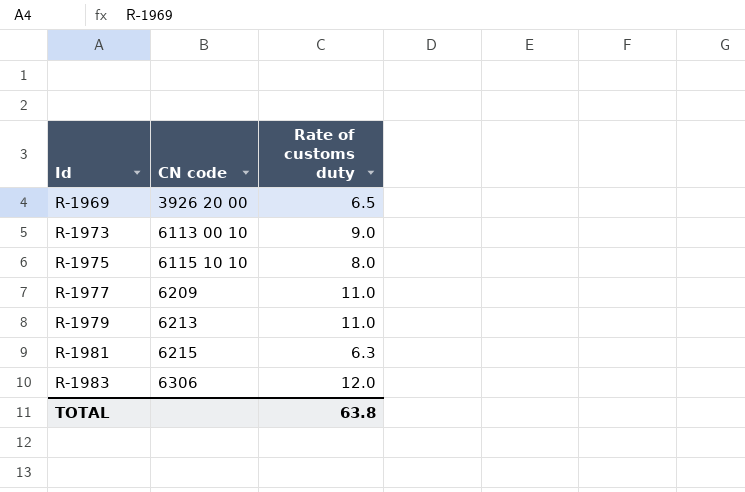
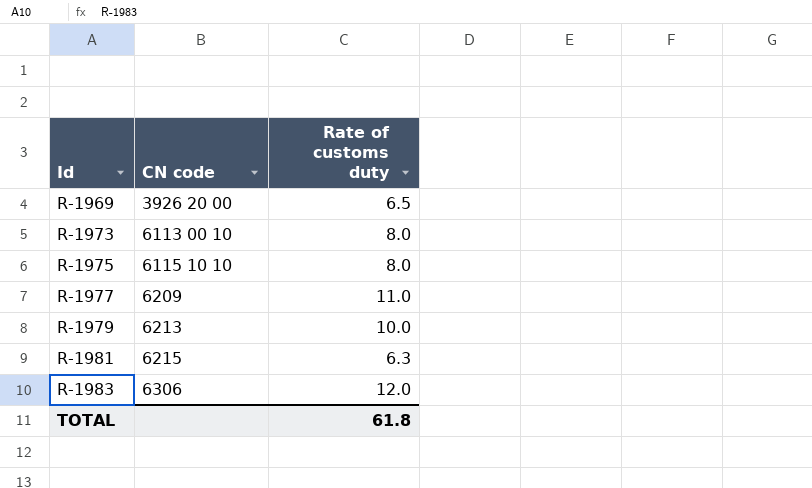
R-1973 | Rate of customs duty: 9.0 -> 8.0
R-1979 | Rate of customs duty: 11.0 -> 10.0
TOTAL | Rate of customs duty: 63.8 -> 61.8

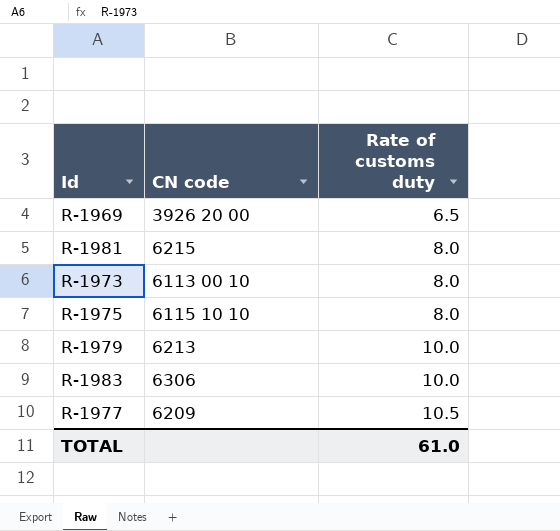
row order: Id ascending -> Rate of customs duty ascending
R-1981 | Rate of customs duty: 6.3 -> 8.0
R-1983 | Rate of customs duty: 12.0 -> 10.0
R-1977 | Rate of customs duty: 11.0 -> 10.5
TOTAL | Rate of customs duty: 61.8 -> 61.0

